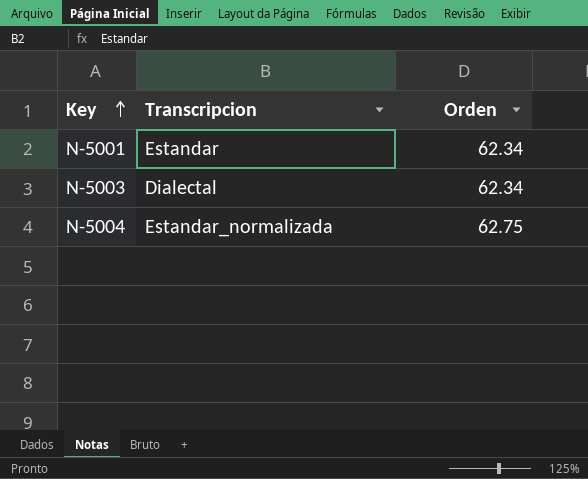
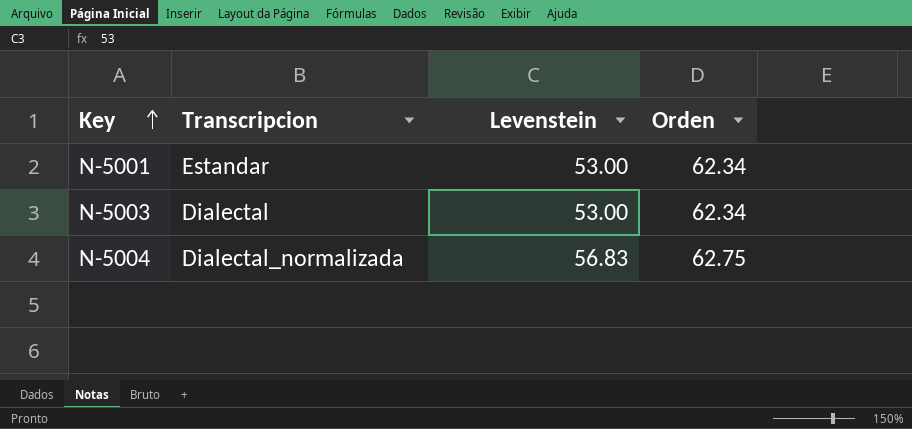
column Levenstein | position: none -> 3
N-5004 | Transcripcion: Estandar_normalizada -> Dialectal_normalizada

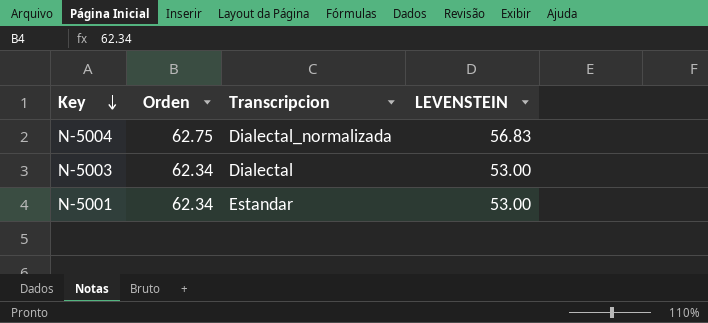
row order: Key ascending -> Key descending
column Orden | position: 4 -> 2
column name: Levenstein -> LEVENSTEIN

